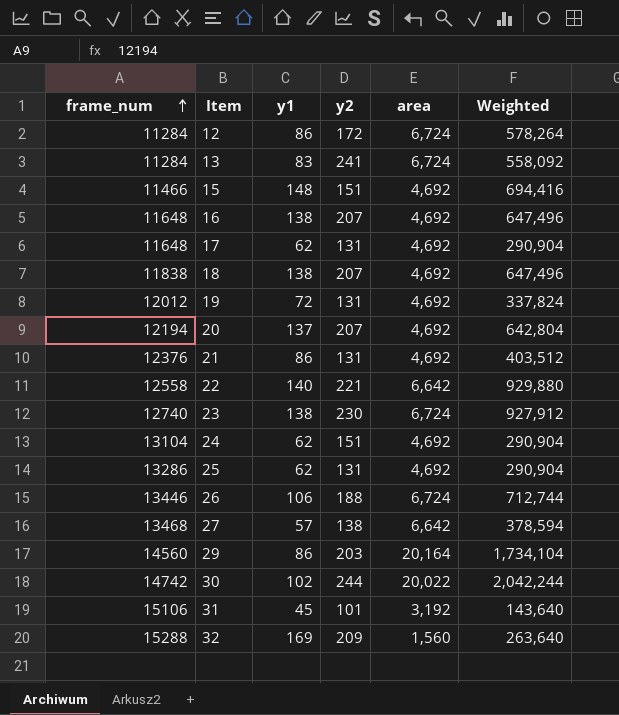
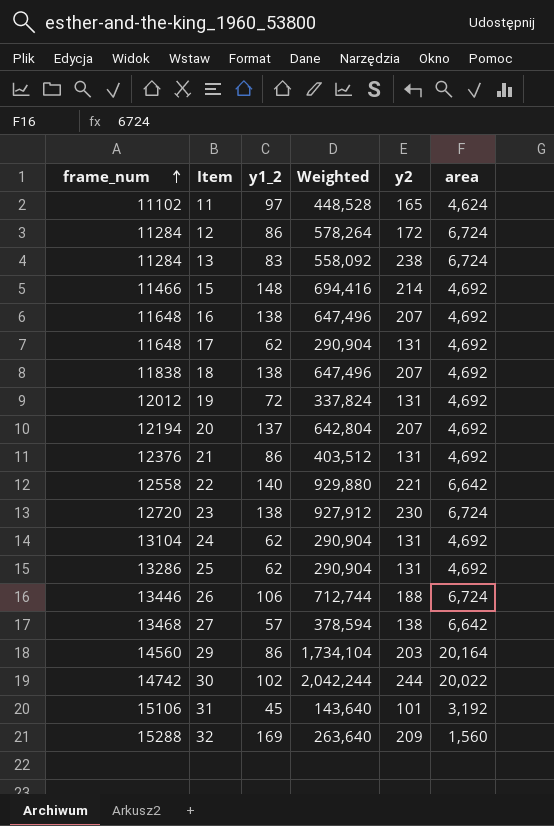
column name: y1 -> y1_2
column Weighted | position: 6 -> 4
row 11: none -> 11102 | 97 | 448,528 | 165 | 4,624
13 | y2: 241 -> 238
15 | y2: 151 -> 214
23 | frame_num: 12740 -> 12720
24 | y2: 151 -> 131

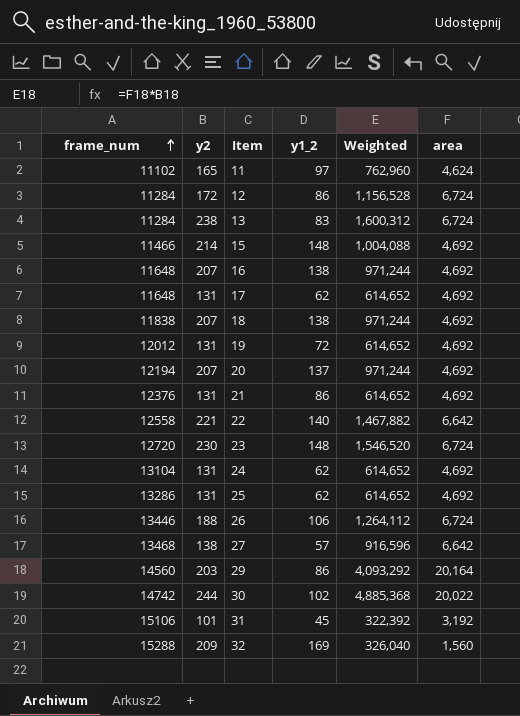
column y2 | position: 5 -> 2
column Weighted | formula: [y1_2] * [area] -> [y2] * [area]
23 | y1_2: 138 -> 148

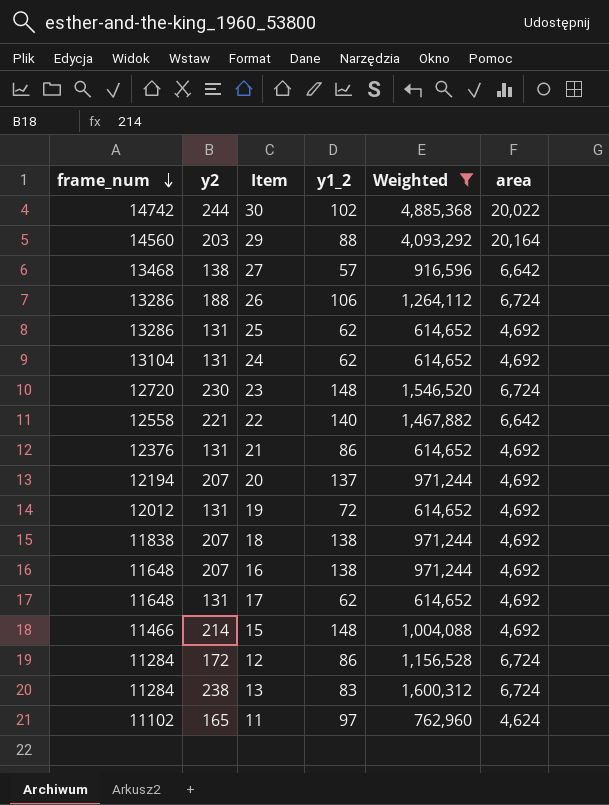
filter: none -> Weighted >= 614,652
row order: frame_num ascending -> frame_num descending
29 | y1_2: 86 -> 88
26 | frame_num: 13446 -> 13286

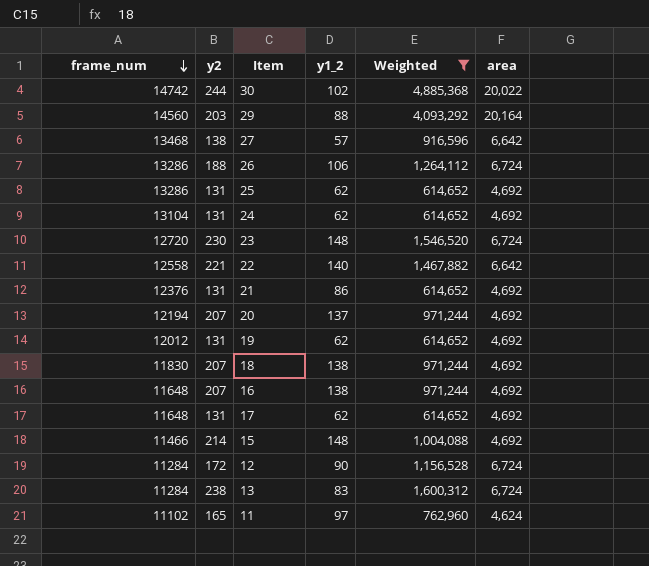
19 | y1_2: 72 -> 62
18 | frame_num: 11838 -> 11830
12 | y1_2: 86 -> 90

